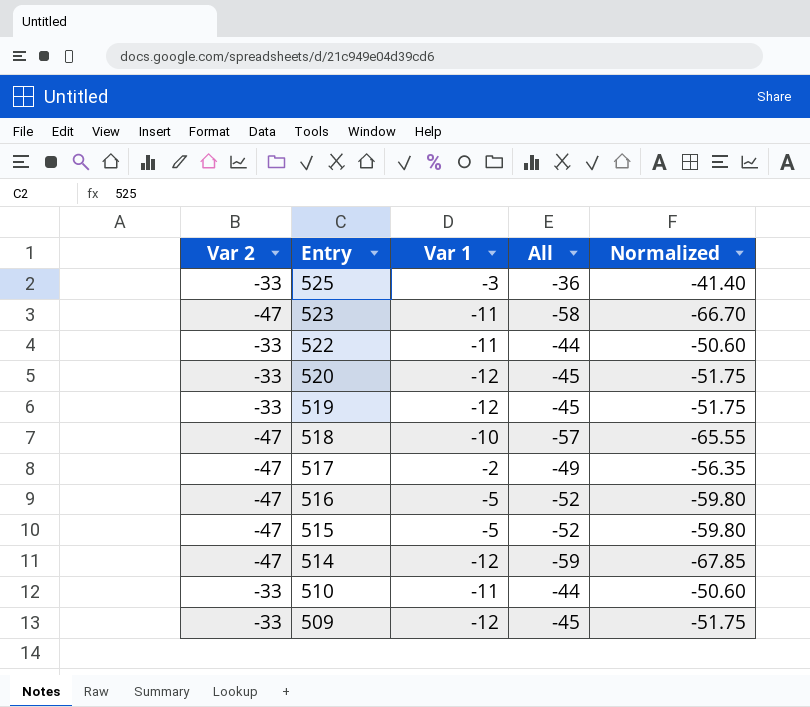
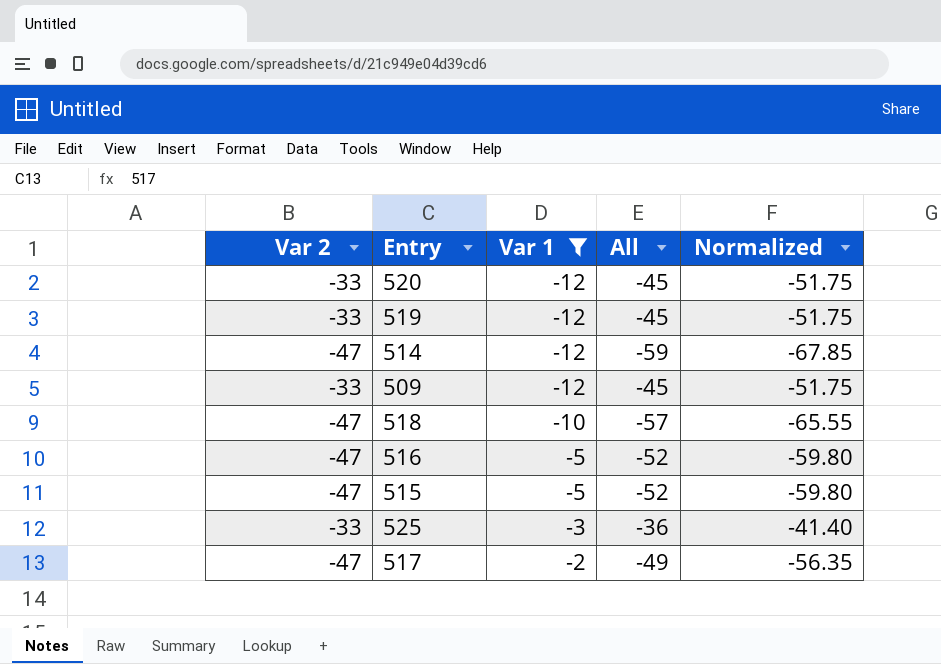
filter: none -> Var 1 != -11
row order: Entry descending -> Var 1 ascending

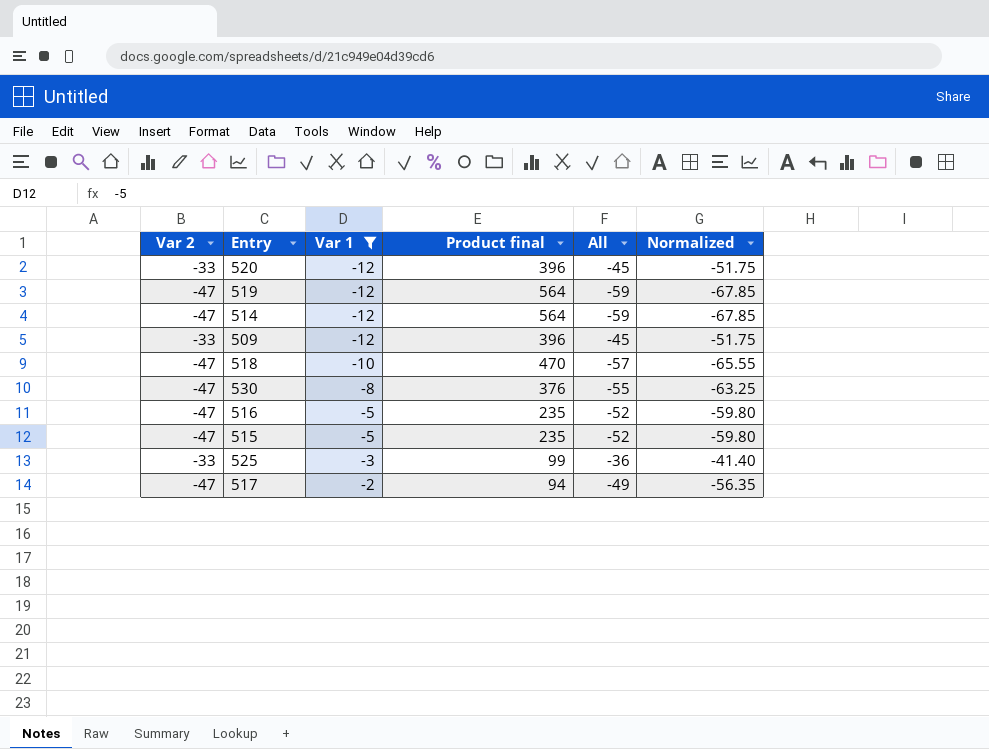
column Product final | formula: none -> [Var 2] * [Var 1]
519 | Var 2: -33 -> -47
519 | All: -45 -> -59
519 | Normalized: -51.75 -> -67.85
row 530: none -> -47 | -8 | 376 | -55 | -63.25

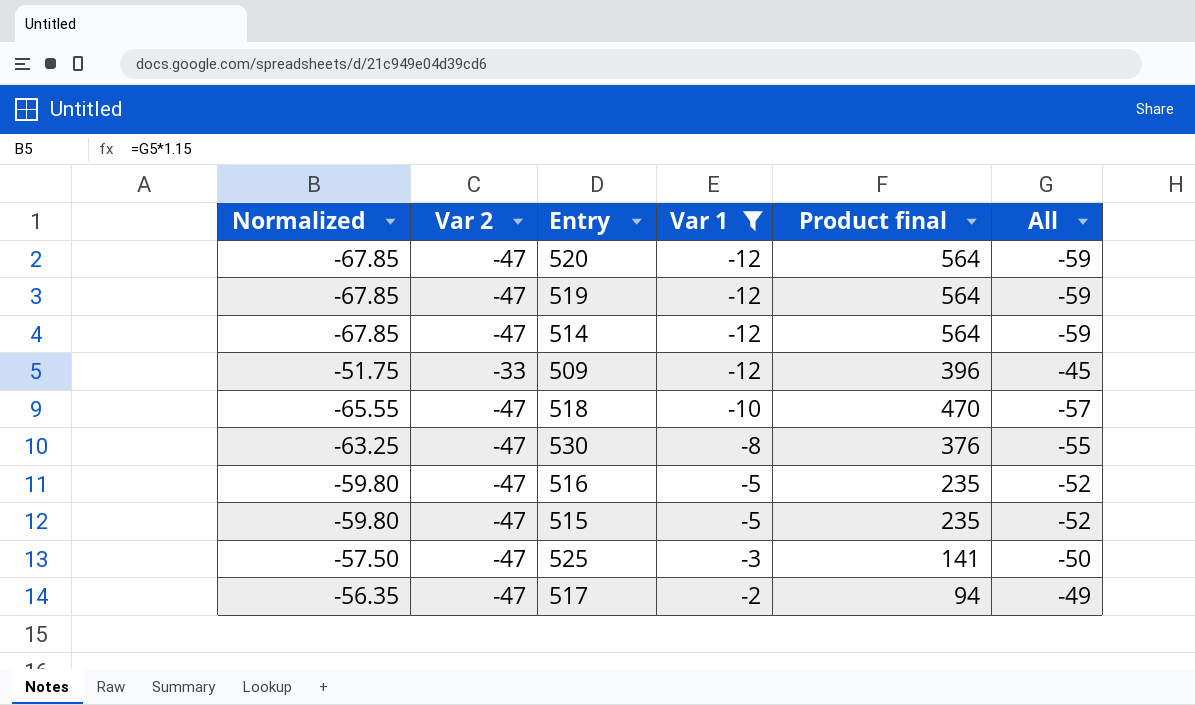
column Normalized | position: 6 -> 1
520 | Normalized: -51.75 -> -67.85
520 | Var 2: -33 -> -47
520 | Product final: 396 -> 564
520 | All: -45 -> -59
525 | Normalized: -41.40 -> -57.50
525 | Var 2: -33 -> -47
525 | Product final: 99 -> 141
525 | All: -36 -> -50

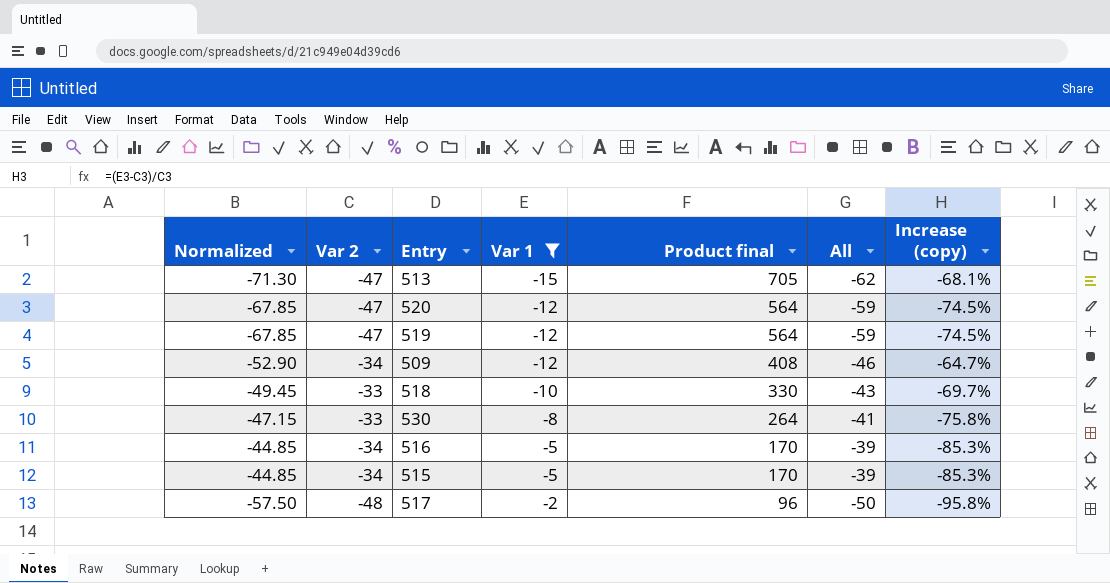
column Increase (copy) | formula: none -> ([Var 1] - [Var 2]) / [Var 2]
row 514: -67.85 | -47 | -12 | 564 | -59 -> none
row 525: -57.50 | -47 | -3 | 141 | -50 -> none
row 513: none -> -71.30 | -47 | -15 | 705 | -62 | -68.1%
509 | Normalized: -51.75 -> -52.90
509 | Var 2: -33 -> -34
509 | Product final: 396 -> 408
509 | All: -45 -> -46
518 | Normalized: -65.55 -> -49.45
518 | Var 2: -47 -> -33
518 | Product final: 470 -> 330
518 | All: -57 -> -43
530 | Normalized: -63.25 -> -47.15
530 | Var 2: -47 -> -33
530 | Product final: 376 -> 264
530 | All: -55 -> -41
516 | Normalized: -59.80 -> -44.85
516 | Var 2: -47 -> -34
516 | Product final: 235 -> 170
516 | All: -52 -> -39
515 | Normalized: -59.80 -> -44.85
515 | Var 2: -47 -> -34
515 | Product final: 235 -> 170
515 | All: -52 -> -39
517 | Normalized: -56.35 -> -57.50
517 | Var 2: -47 -> -48
517 | Product final: 94 -> 96
517 | All: -49 -> -50

